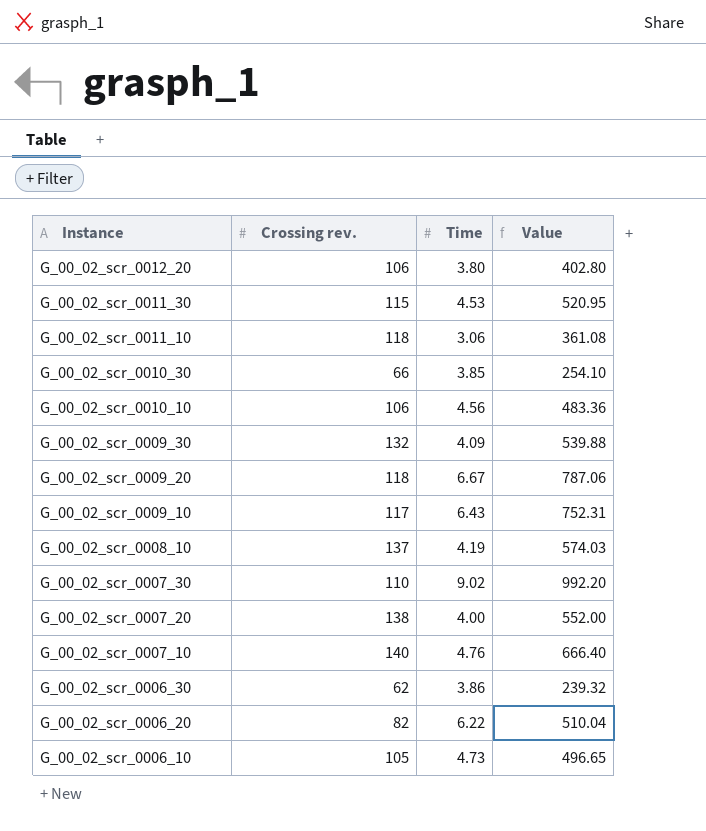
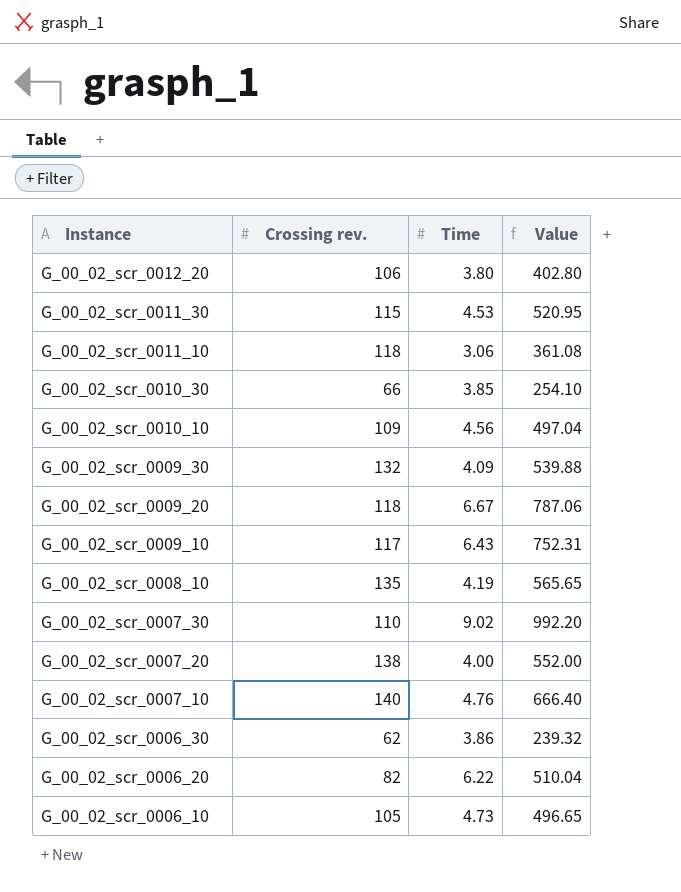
G_00_02_scr_0010_10 | Crossing rev.: 106 -> 109
G_00_02_scr_0010_10 | Value: 483.36 -> 497.04
G_00_02_scr_0008_10 | Crossing rev.: 137 -> 135
G_00_02_scr_0008_10 | Value: 574.03 -> 565.65

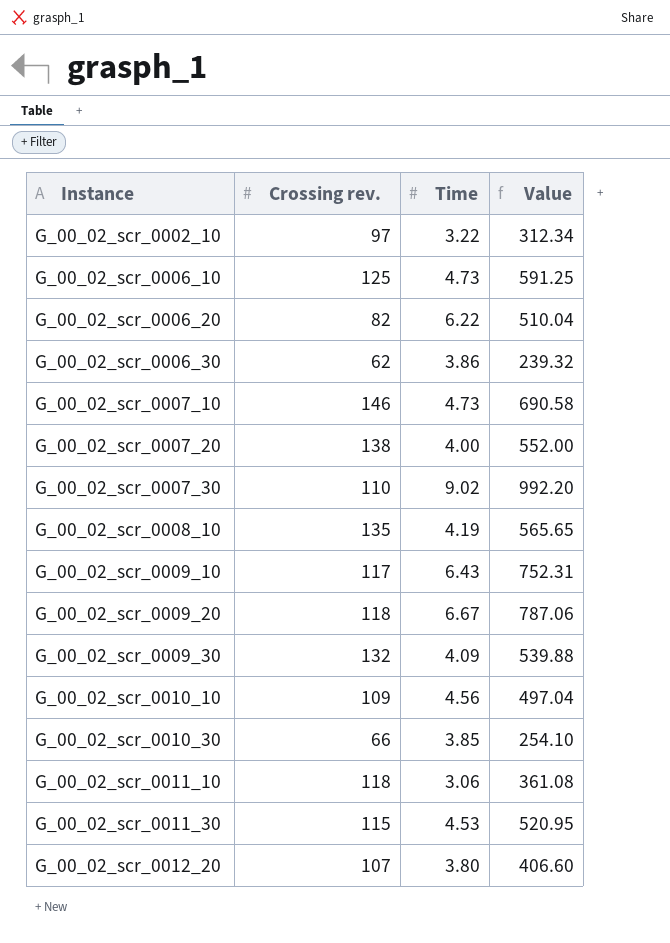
row order: Instance descending -> Instance ascending
row G_00_02_scr_0002_10: none -> 97 | 3.22 | 312.34
G_00_02_scr_0006_10 | Crossing rev.: 105 -> 125
G_00_02_scr_0006_10 | Value: 496.65 -> 591.25
G_00_02_scr_0007_10 | Crossing rev.: 140 -> 146
G_00_02_scr_0007_10 | Time: 4.76 -> 4.73
G_00_02_scr_0007_10 | Value: 666.40 -> 690.58
G_00_02_scr_0012_20 | Crossing rev.: 106 -> 107
G_00_02_scr_0012_20 | Value: 402.80 -> 406.60

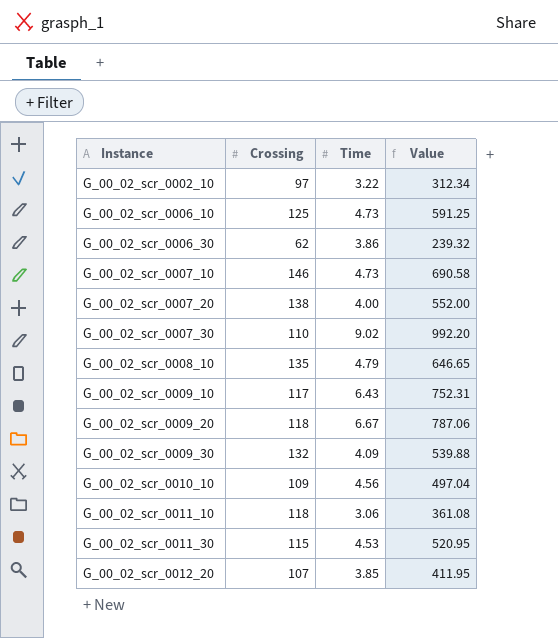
column name: Crossing rev. -> Crossing
row G_00_02_scr_0006_20: 82 | 6.22 | 510.04 -> none
row G_00_02_scr_0010_30: 66 | 3.85 | 254.10 -> none
G_00_02_scr_0008_10 | Time: 4.19 -> 4.79
G_00_02_scr_0008_10 | Value: 565.65 -> 646.65
G_00_02_scr_0012_20 | Time: 3.80 -> 3.85
G_00_02_scr_0012_20 | Value: 406.60 -> 411.95

